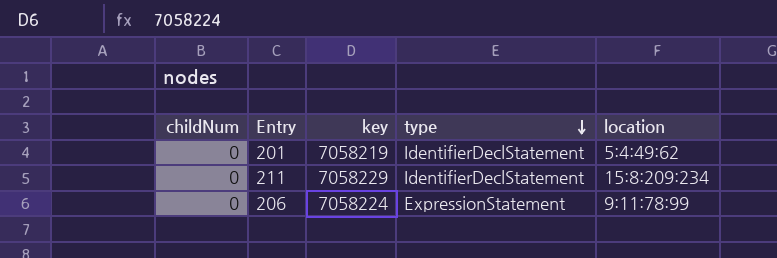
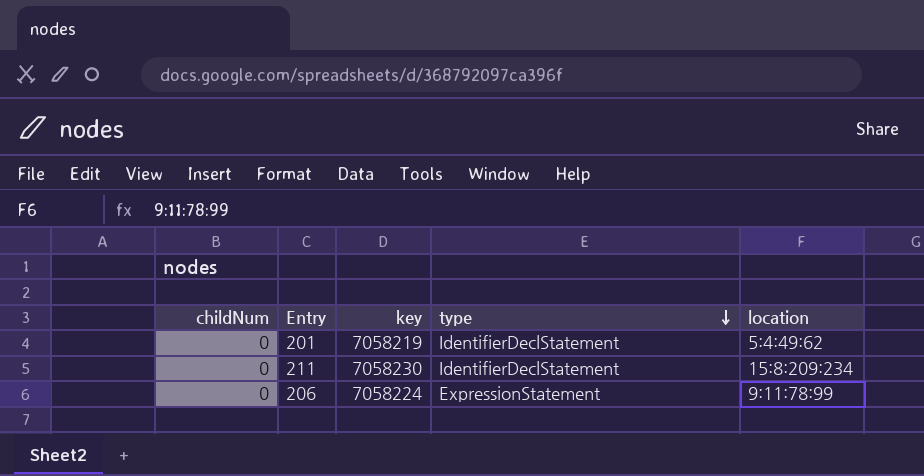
211 | key: 7058229 -> 7058230

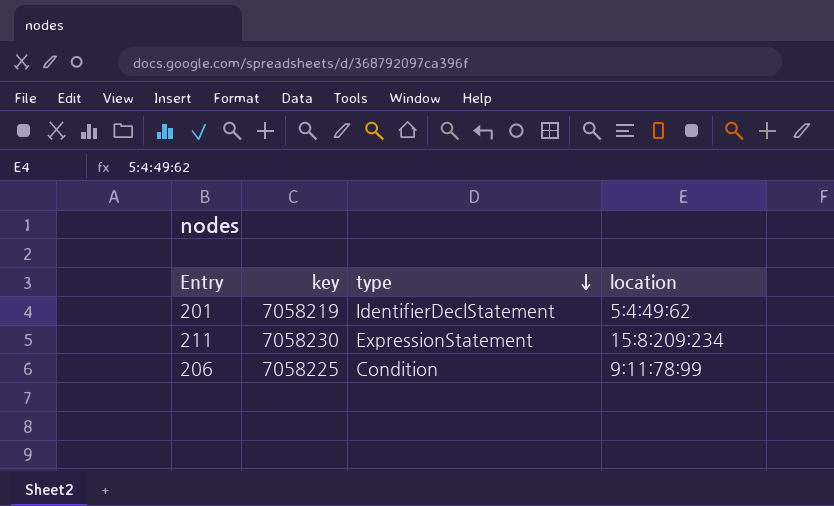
column childNum | position: 1 -> none
211 | type: IdentifierDeclStatement -> ExpressionStatement
206 | key: 7058224 -> 7058225
206 | type: ExpressionStatement -> Condition

